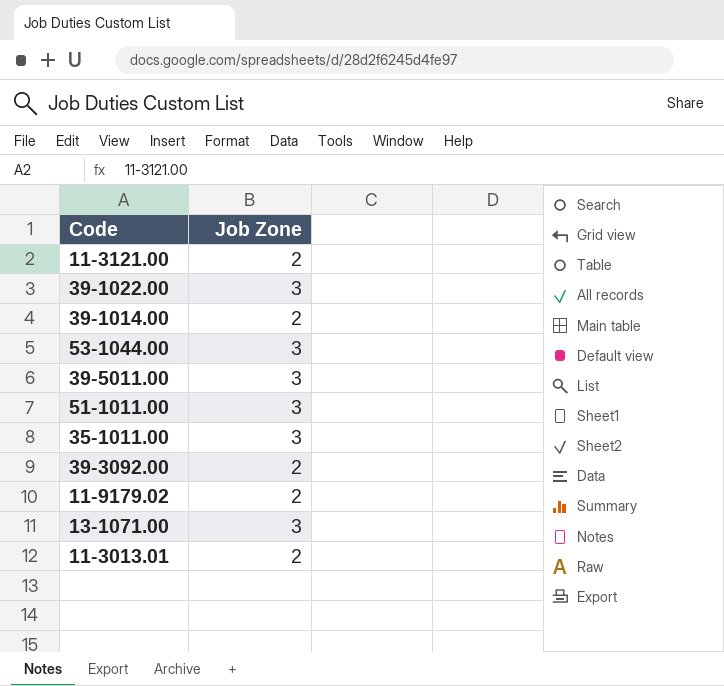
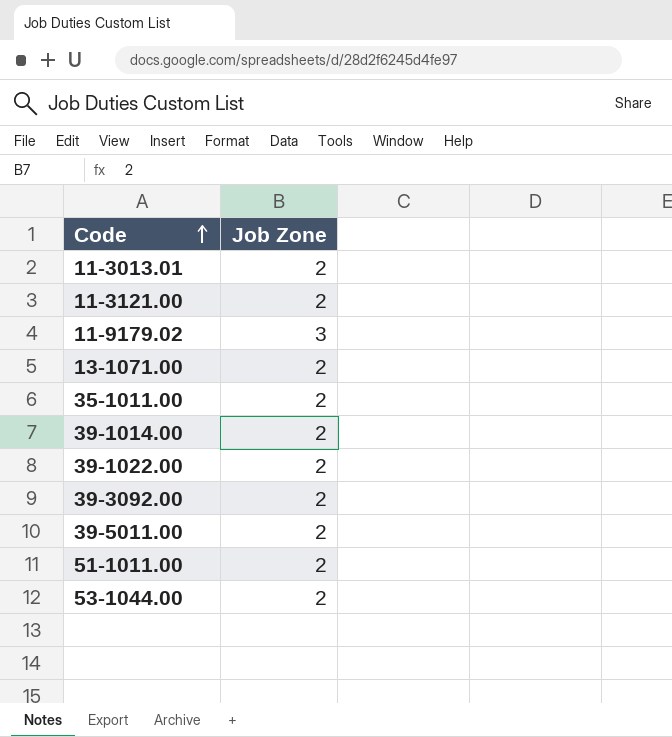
row order: none -> Code ascending
11-9179.02 | Job Zone: 2 -> 3
13-1071.00 | Job Zone: 3 -> 2
35-1011.00 | Job Zone: 3 -> 2
39-1022.00 | Job Zone: 3 -> 2
39-5011.00 | Job Zone: 3 -> 2
51-1011.00 | Job Zone: 3 -> 2
53-1044.00 | Job Zone: 3 -> 2

